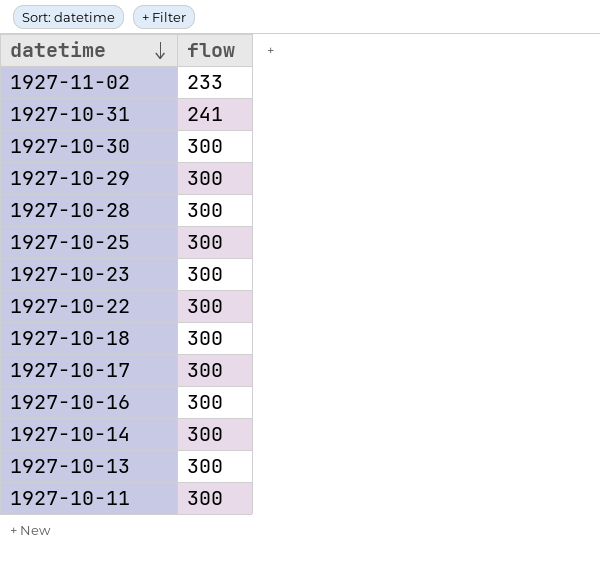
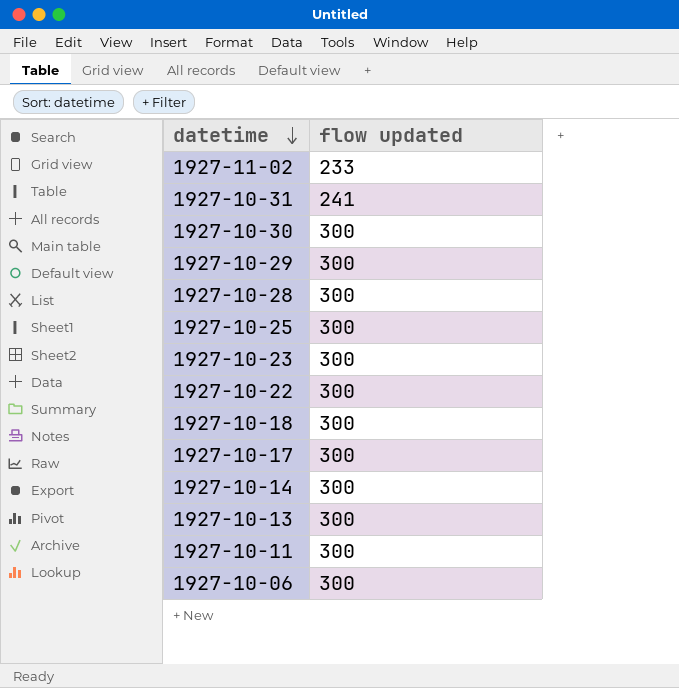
column name: flow -> flow updated
row 1927-10-16: 300 -> none
row 1927-10-06: none -> 300

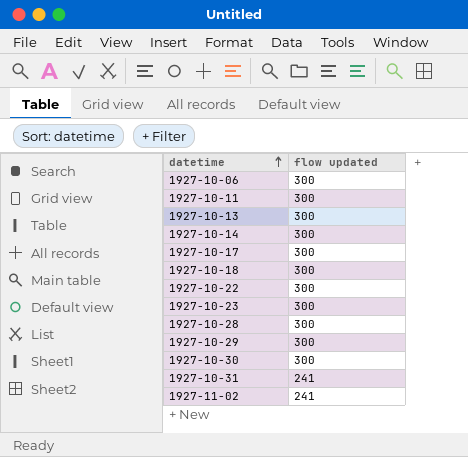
row order: datetime descending -> datetime ascending
row 1927-10-25: 300 -> none
1927-11-02 | flow updated: 233 -> 241

